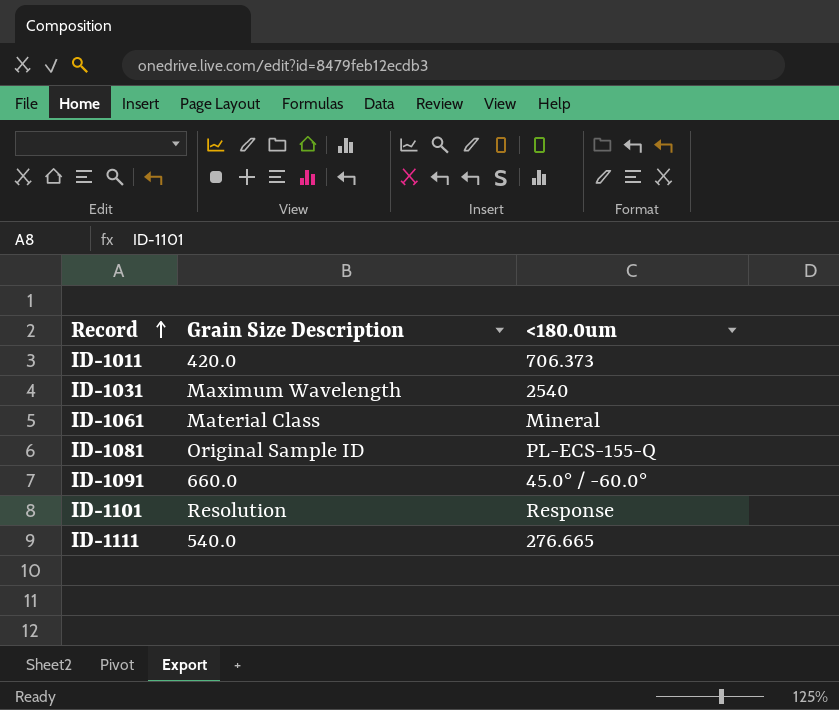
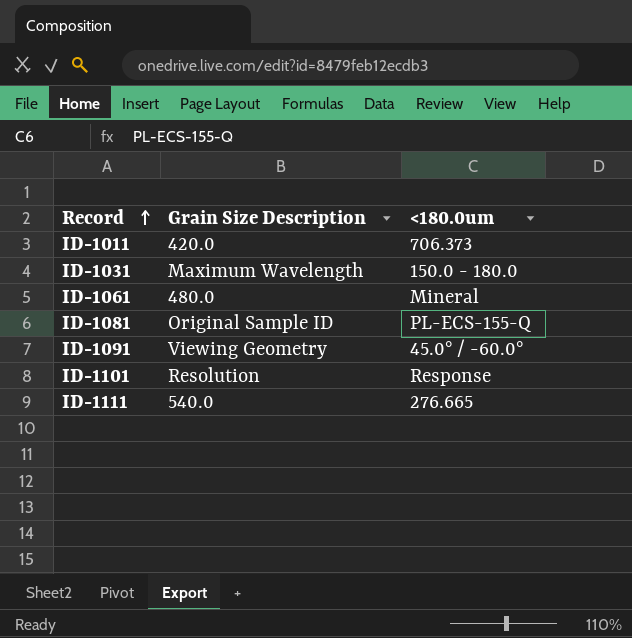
ID-1031 | <180.0um: 2540 -> 150.0 - 180.0
ID-1061 | Grain Size Description: Material Class -> 480.0
ID-1091 | Grain Size Description: 660.0 -> Viewing Geometry

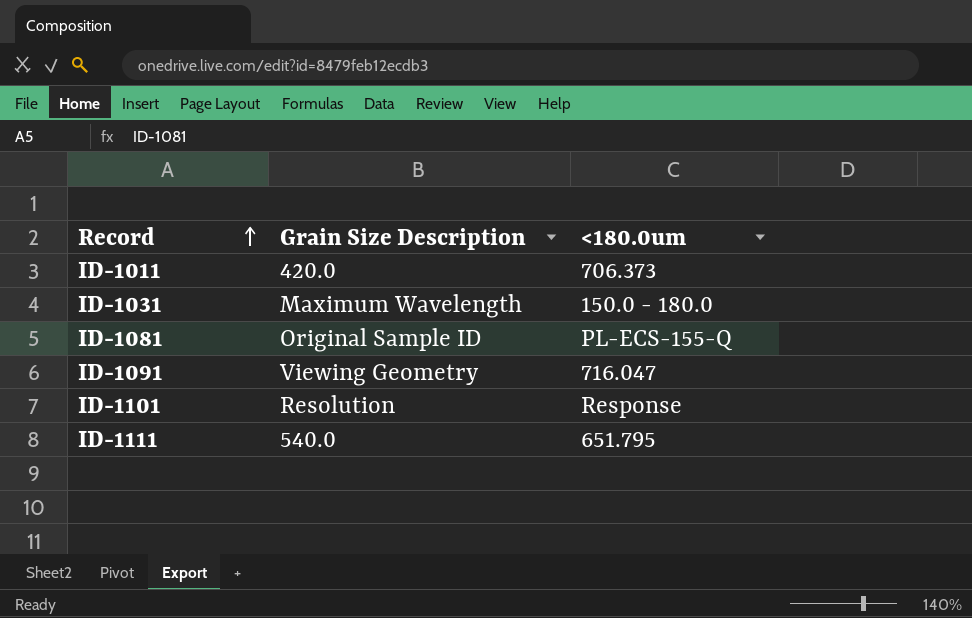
row ID-1061: 480.0 | Mineral -> none
ID-1091 | <180.0um: 45.0° / -60.0° -> 716.047
ID-1111 | <180.0um: 276.665 -> 651.795

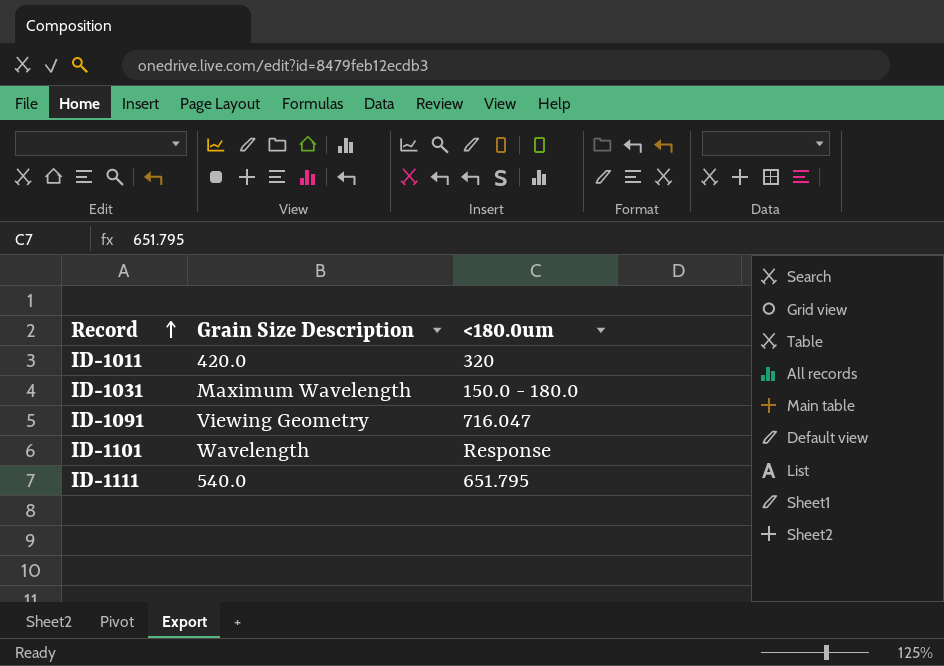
row ID-1081: Original Sample ID | PL-ECS-155-Q -> none
ID-1011 | <180.0um: 706.373 -> 320
ID-1101 | Grain Size Description: Resolution -> Wavelength

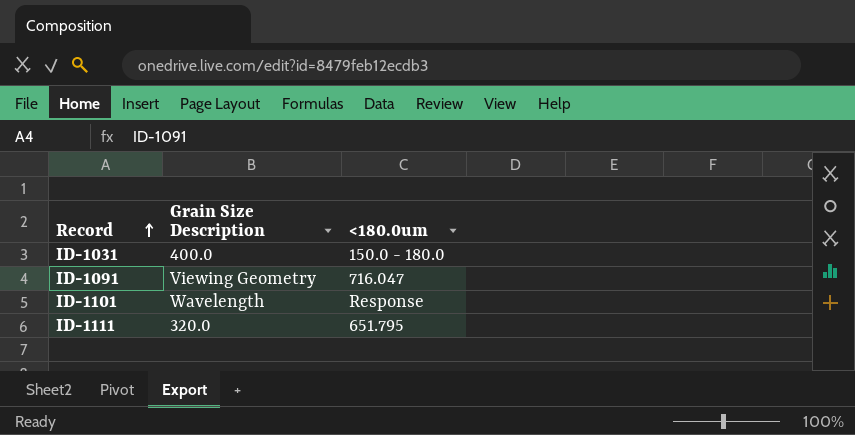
row ID-1011: 420.0 | 320 -> none
ID-1031 | Grain Size Description: Maximum Wavelength -> 400.0
ID-1111 | Grain Size Description: 540.0 -> 320.0

